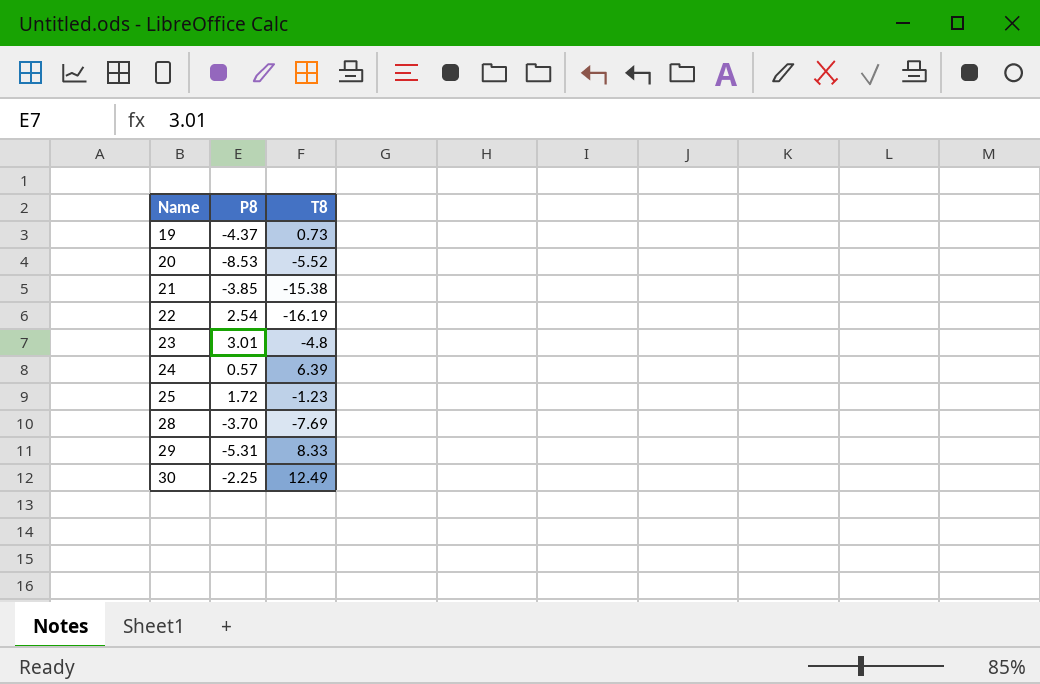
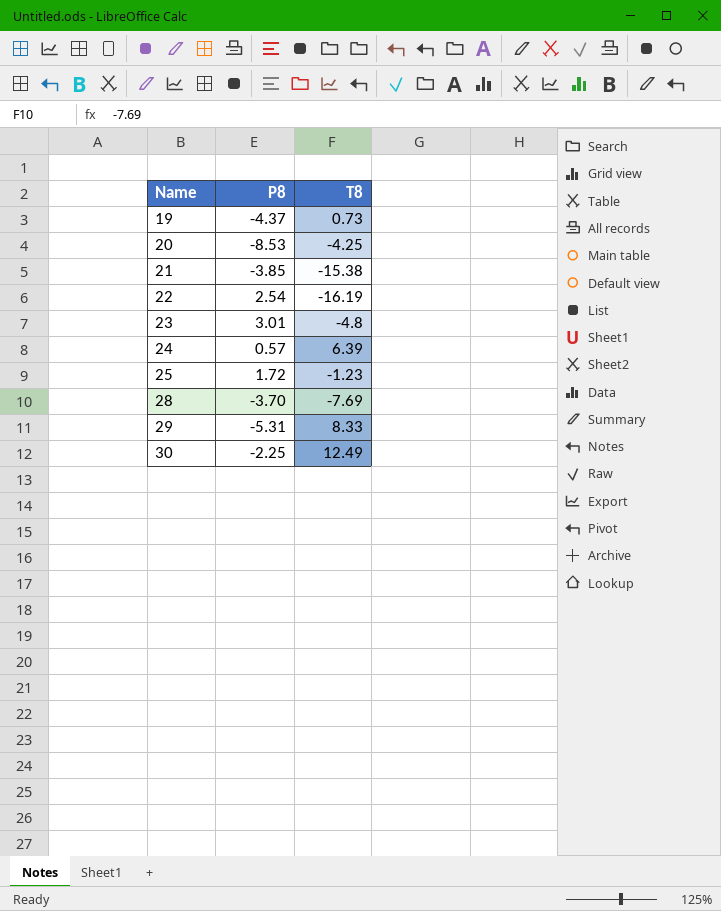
20 | T8: -5.52 -> -4.25

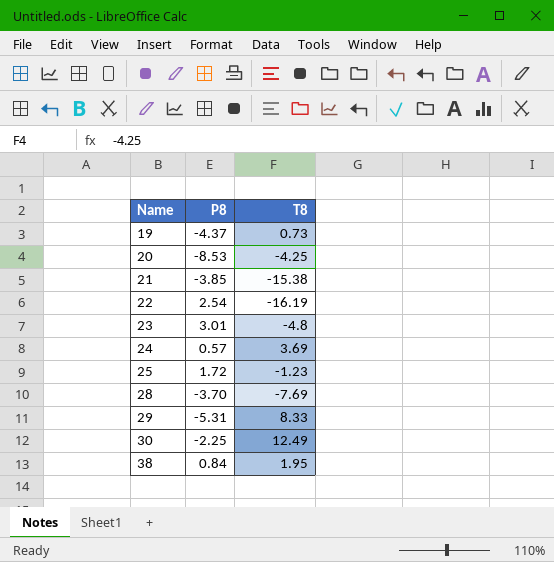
24 | T8: 6.39 -> 3.69
row 38: none -> 0.84 | 1.95

